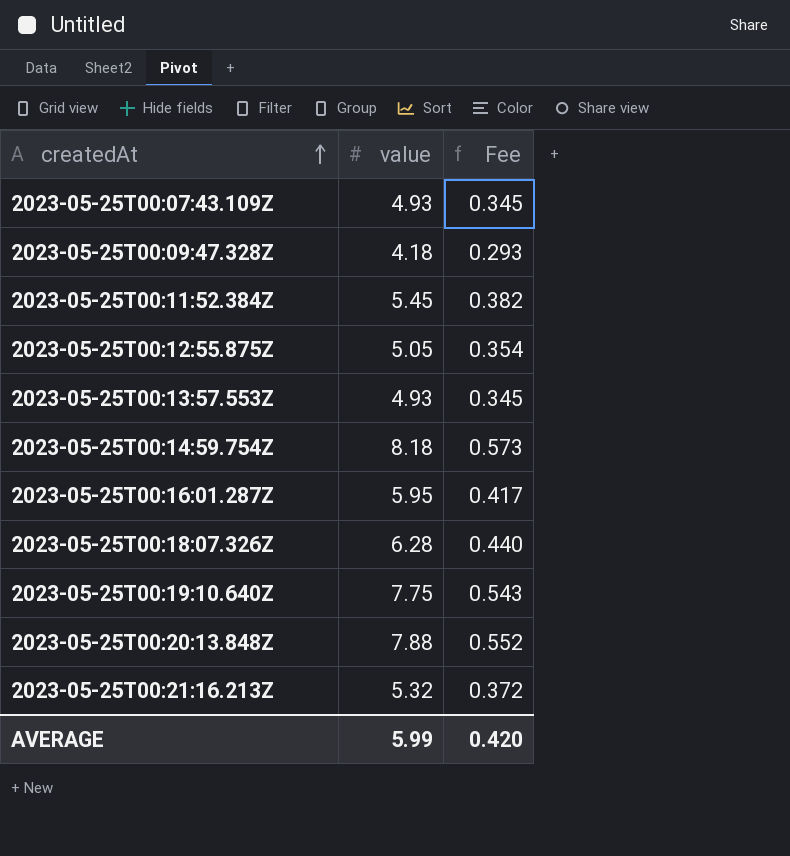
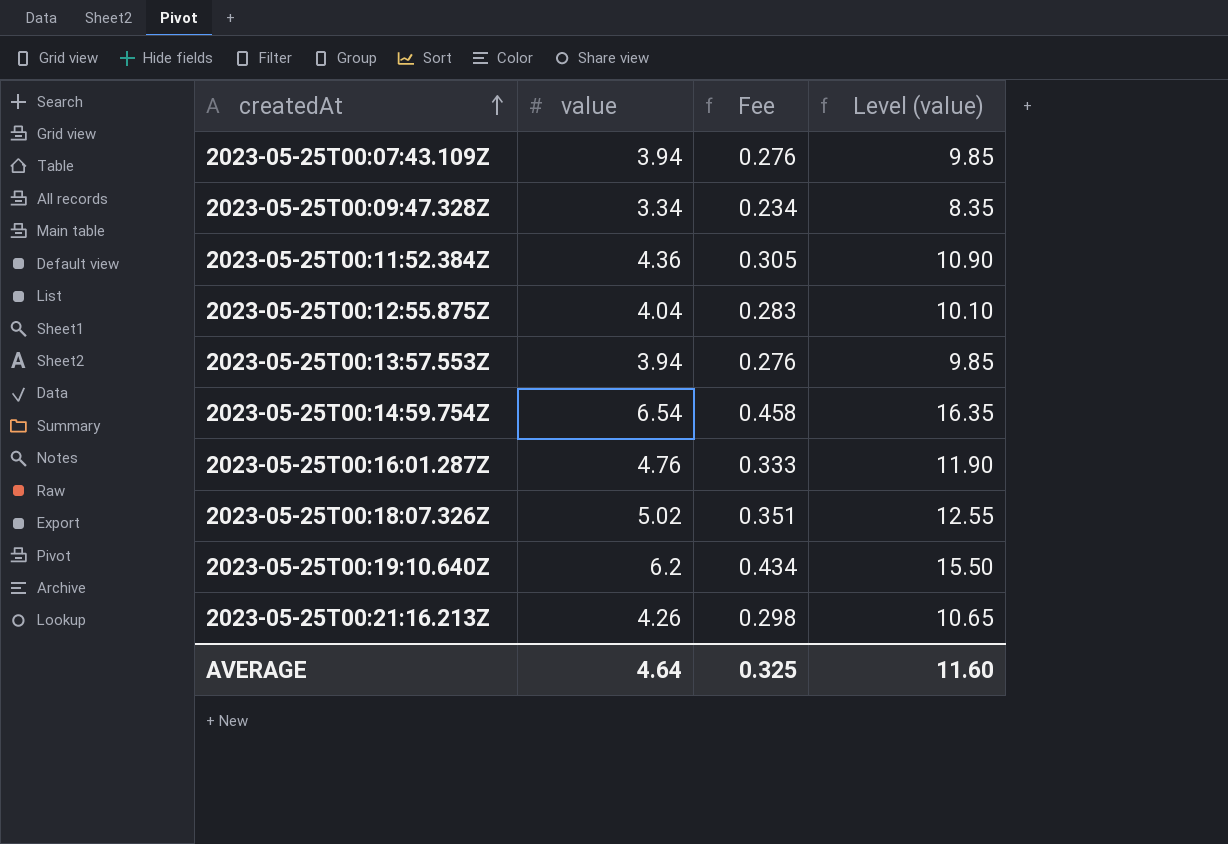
column Level (value) | formula: none -> [value] * 2.5
row 2023-05-25T00:20:13.848Z: 7.88 | 0.552 -> none
2023-05-25T00:07:43.109Z | value: 4.93 -> 3.94
2023-05-25T00:07:43.109Z | Fee: 0.345 -> 0.276
2023-05-25T00:09:47.328Z | value: 4.18 -> 3.34
2023-05-25T00:09:47.328Z | Fee: 0.293 -> 0.234
2023-05-25T00:11:52.384Z | value: 5.45 -> 4.36
2023-05-25T00:11:52.384Z | Fee: 0.382 -> 0.305
2023-05-25T00:12:55.875Z | value: 5.05 -> 4.04
2023-05-25T00:12:55.875Z | Fee: 0.354 -> 0.283
2023-05-25T00:13:57.553Z | value: 4.93 -> 3.94
2023-05-25T00:13:57.553Z | Fee: 0.345 -> 0.276
2023-05-25T00:14:59.754Z | value: 8.18 -> 6.54
2023-05-25T00:14:59.754Z | Fee: 0.573 -> 0.458
2023-05-25T00:16:01.287Z | value: 5.95 -> 4.76
2023-05-25T00:16:01.287Z | Fee: 0.417 -> 0.333
2023-05-25T00:18:07.326Z | value: 6.28 -> 5.02
2023-05-25T00:18:07.326Z | Fee: 0.440 -> 0.351
2023-05-25T00:19:10.640Z | value: 7.75 -> 6.2
2023-05-25T00:19:10.640Z | Fee: 0.543 -> 0.434
2023-05-25T00:21:16.213Z | value: 5.32 -> 4.26
2023-05-25T00:21:16.213Z | Fee: 0.372 -> 0.298
AVERAGE | value: 5.99 -> 4.64
AVERAGE | Fee: 0.420 -> 0.325

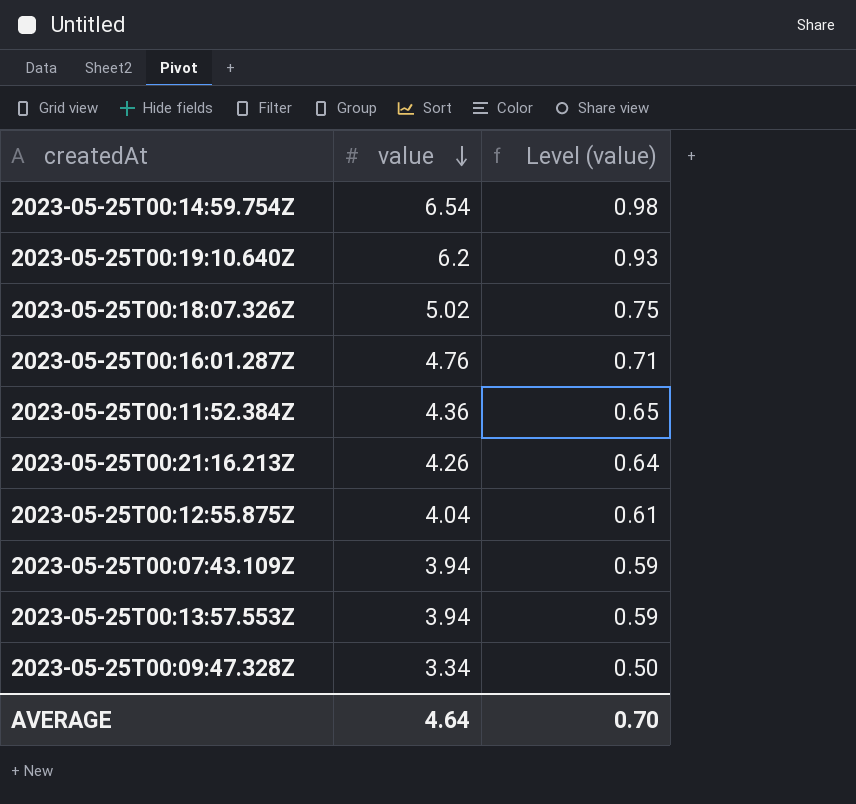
row order: createdAt ascending -> value descending
column Fee | formula: [value] * 0.07 -> none
column Level (value) | formula: [value] * 2.5 -> [value] * 0.15
AVERAGE | Level (value): 11.60 -> 0.70

